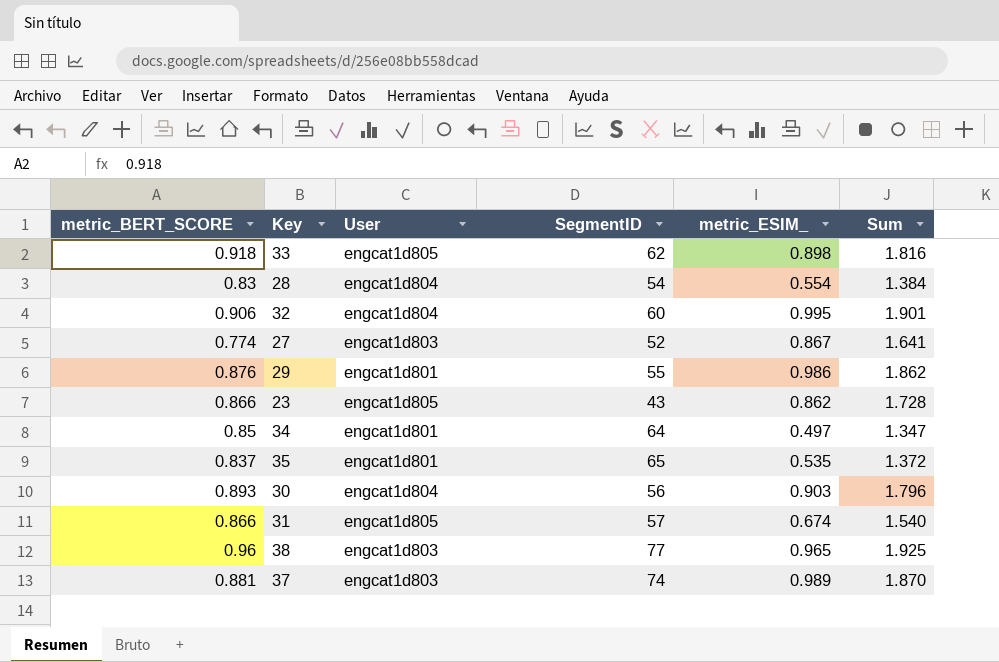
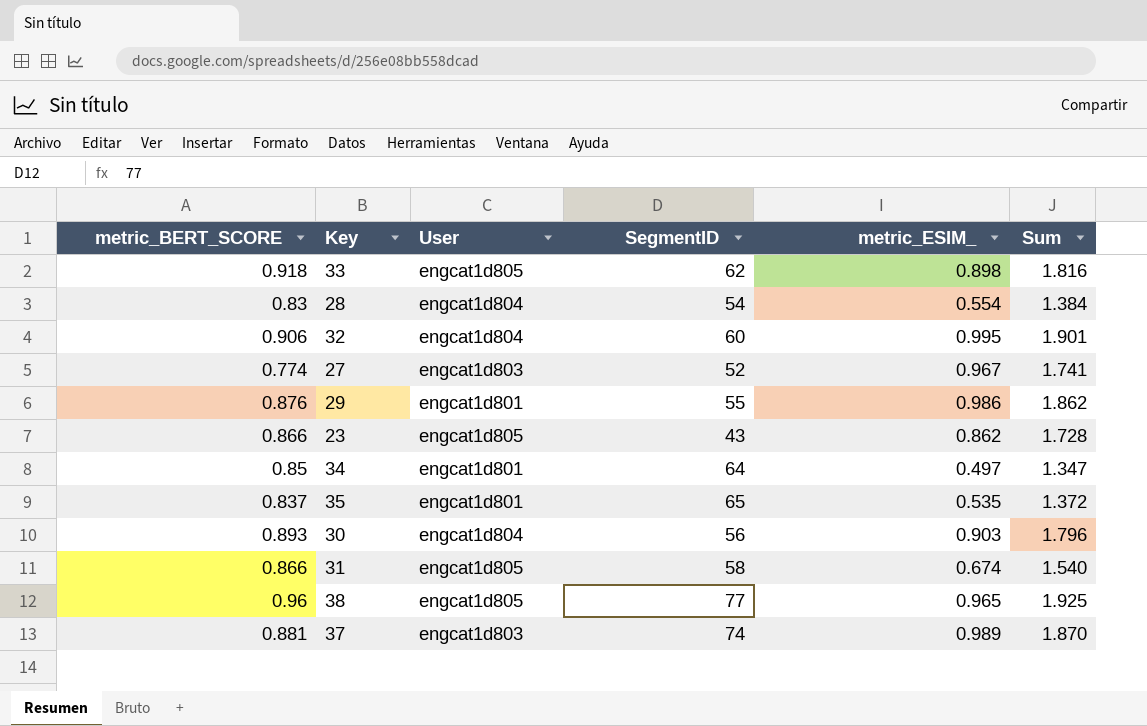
27 | metric_ESIM_: 0.867 -> 0.967
27 | Sum: 1.641 -> 1.741
31 | SegmentID: 57 -> 58
38 | User: engcat1d803 -> engcat1d805

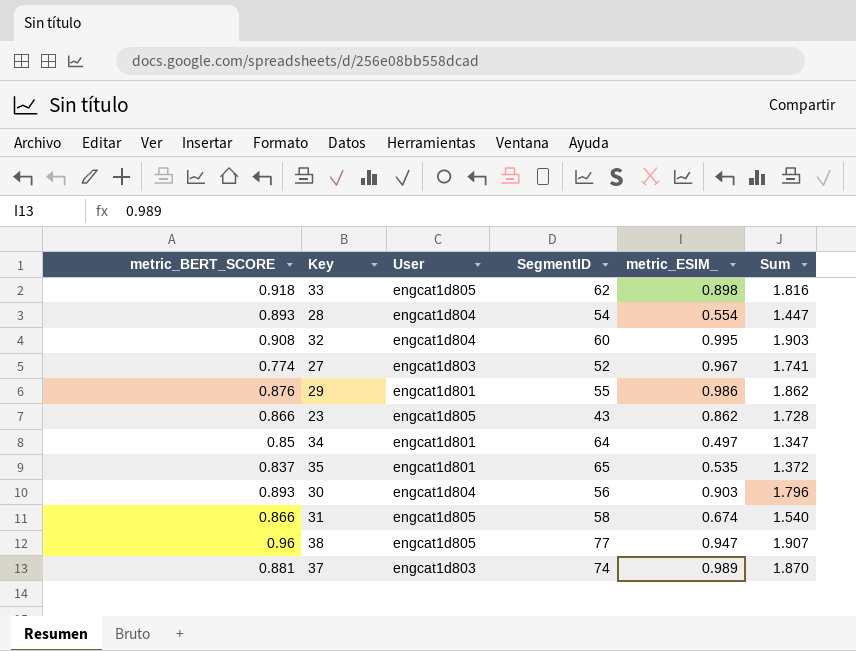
28 | metric_BERT_SCORE: 0.83 -> 0.893
28 | Sum: 1.384 -> 1.447
32 | metric_BERT_SCORE: 0.906 -> 0.908
32 | Sum: 1.901 -> 1.903
38 | metric_ESIM_: 0.965 -> 0.947
38 | Sum: 1.925 -> 1.907

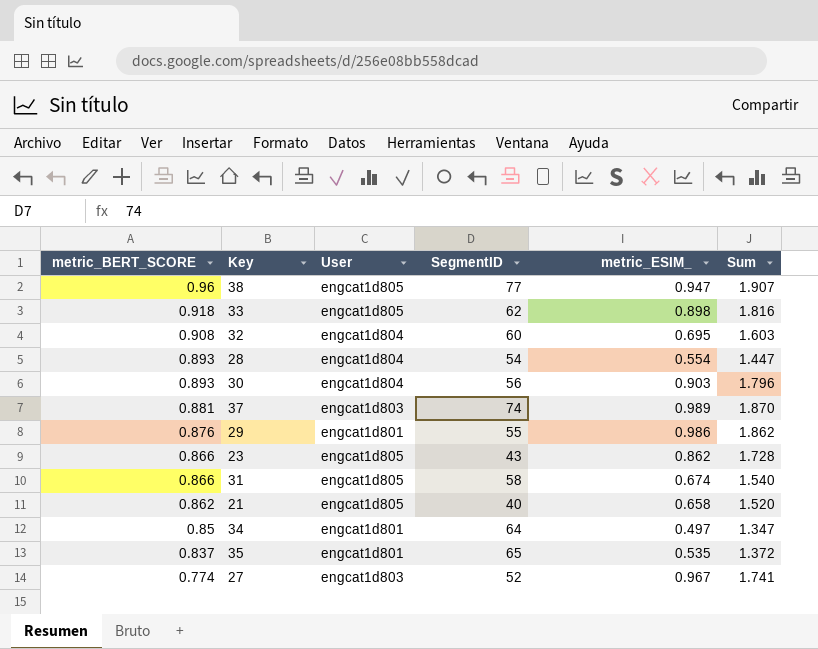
row order: none -> metric_BERT_SCORE descending
32 | metric_ESIM_: 0.995 -> 0.695
32 | Sum: 1.903 -> 1.603
row 21: none -> 0.862 | engcat1d805 | 40 | 0.658 | 1.520

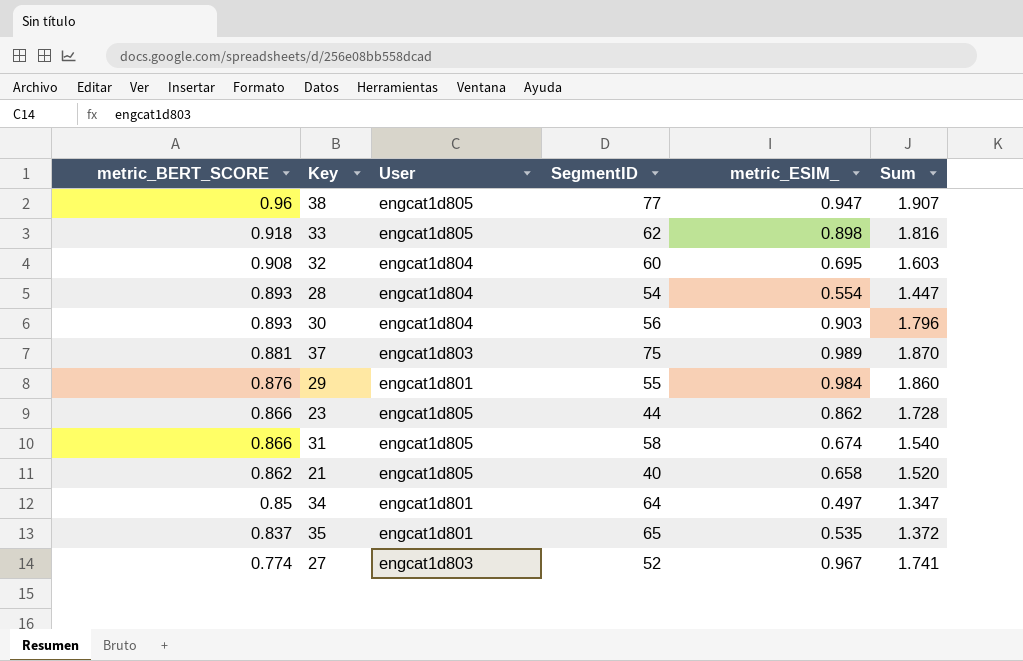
37 | SegmentID: 74 -> 75
29 | metric_ESIM_: 0.986 -> 0.984
29 | Sum: 1.862 -> 1.860
23 | SegmentID: 43 -> 44

